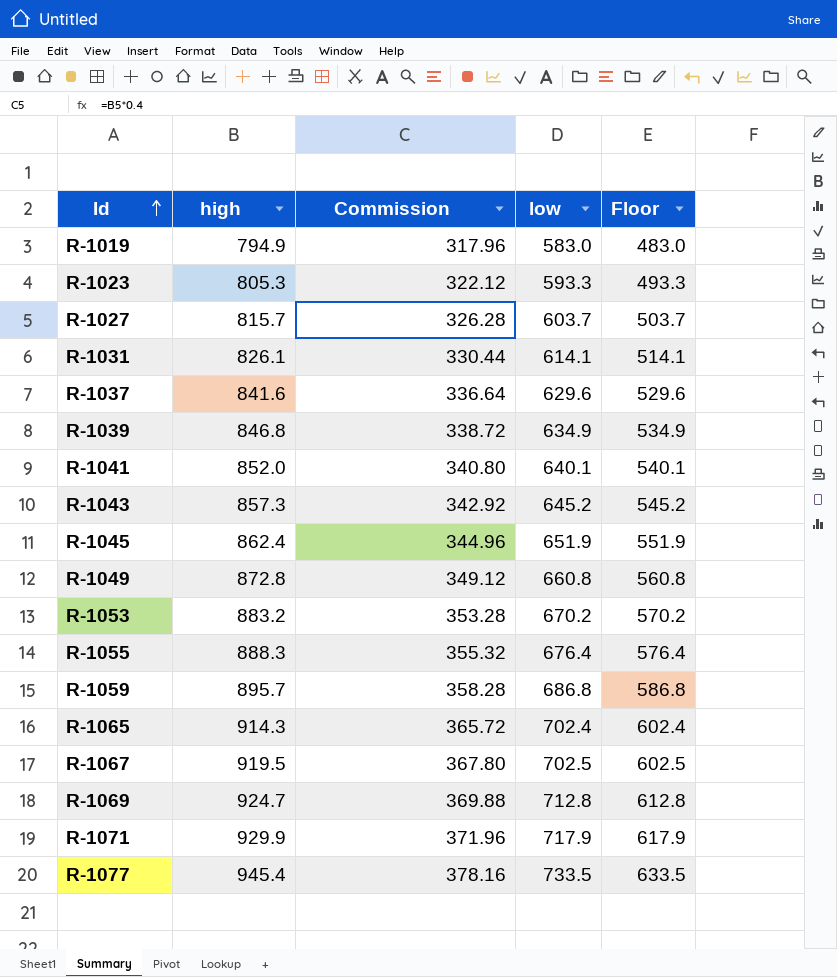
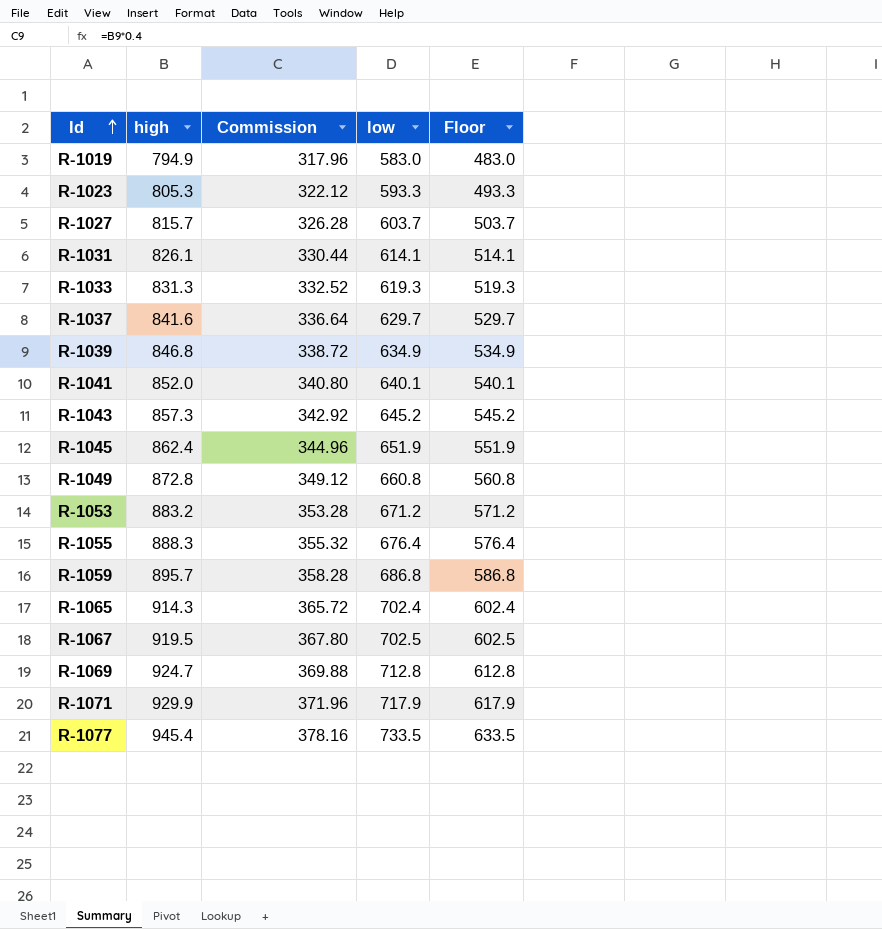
row R-1033: none -> 831.3 | 332.52 | 619.3 | 519.3
R-1037 | low: 629.6 -> 629.7
R-1037 | Floor: 529.6 -> 529.7
R-1053 | low: 670.2 -> 671.2
R-1053 | Floor: 570.2 -> 571.2

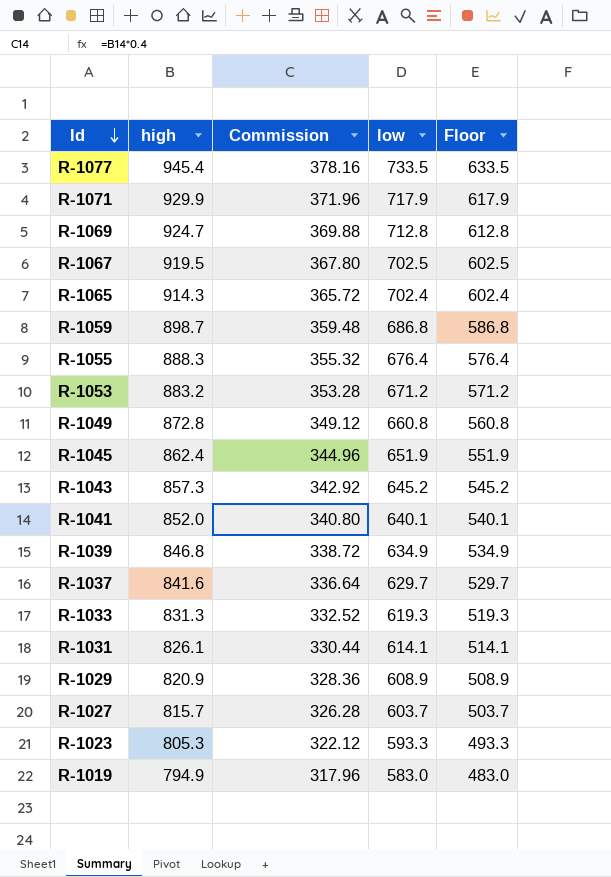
row order: Id ascending -> Id descending
R-1059 | high: 895.7 -> 898.7
R-1059 | Commission: 358.28 -> 359.48
row R-1029: none -> 820.9 | 328.36 | 608.9 | 508.9

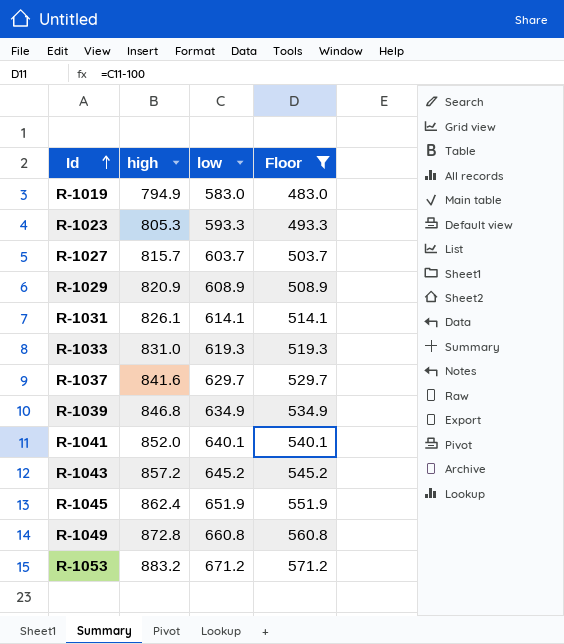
filter: none -> Floor <= 571.2
row order: Id descending -> Id ascending
column Commission | formula: [high] * 0.4 -> none
R-1033 | high: 831.3 -> 831.0
R-1043 | high: 857.3 -> 857.2

